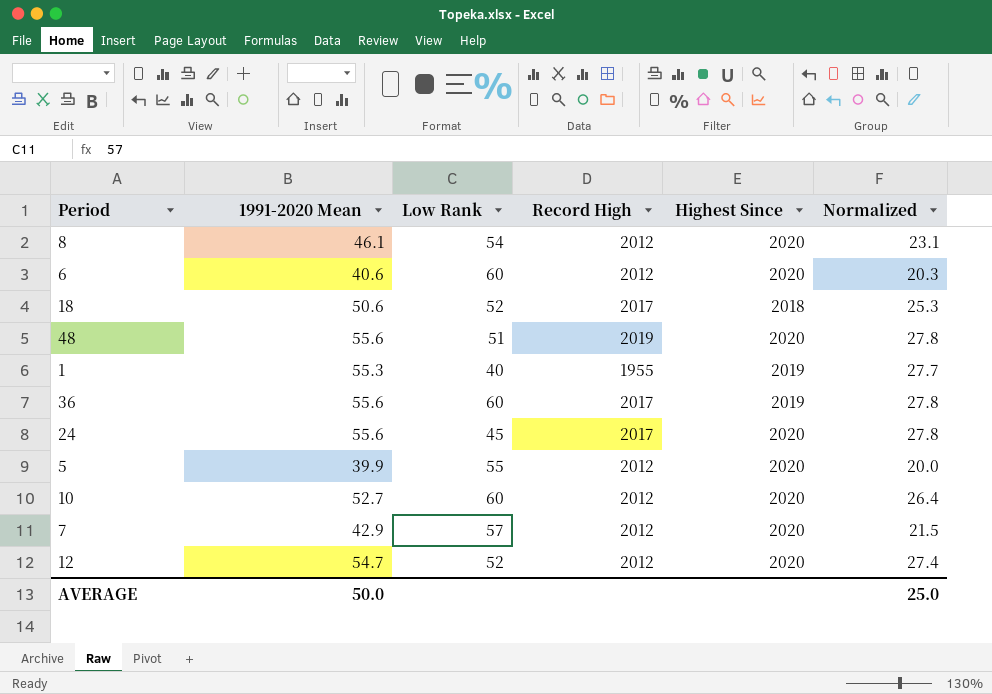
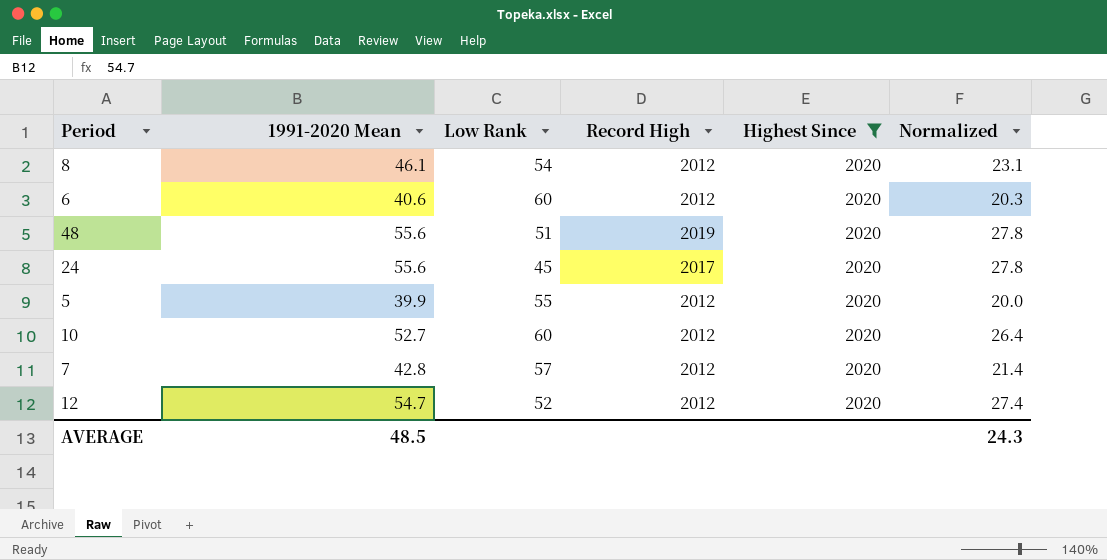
filter: none -> Highest Since = 2020
7 | 1991-2020 Mean: 42.9 -> 42.8
7 | Normalized: 21.5 -> 21.4
AVERAGE | 1991-2020 Mean: 50.0 -> 48.5
AVERAGE | Normalized: 25.0 -> 24.3

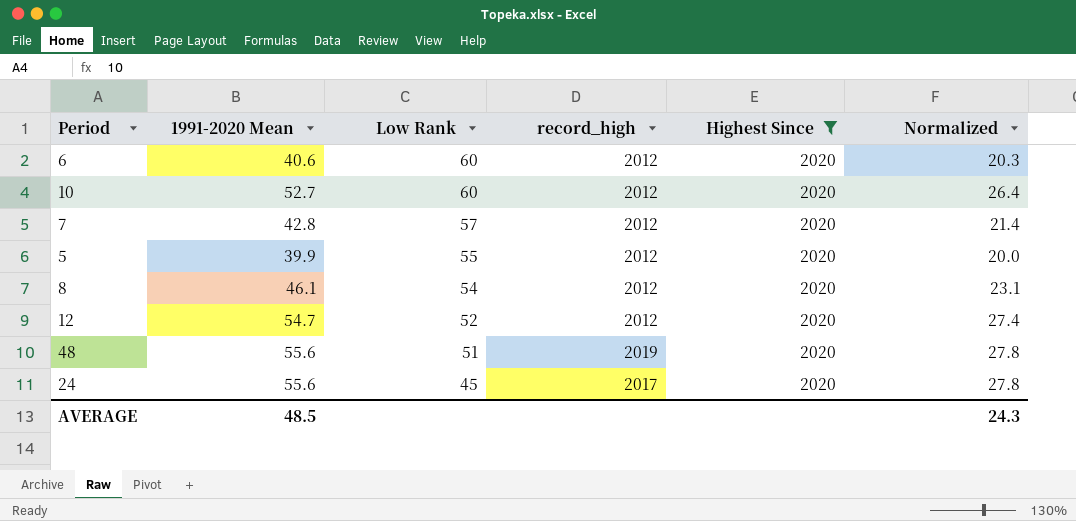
row order: none -> Low Rank descending
column name: Record High -> record_high

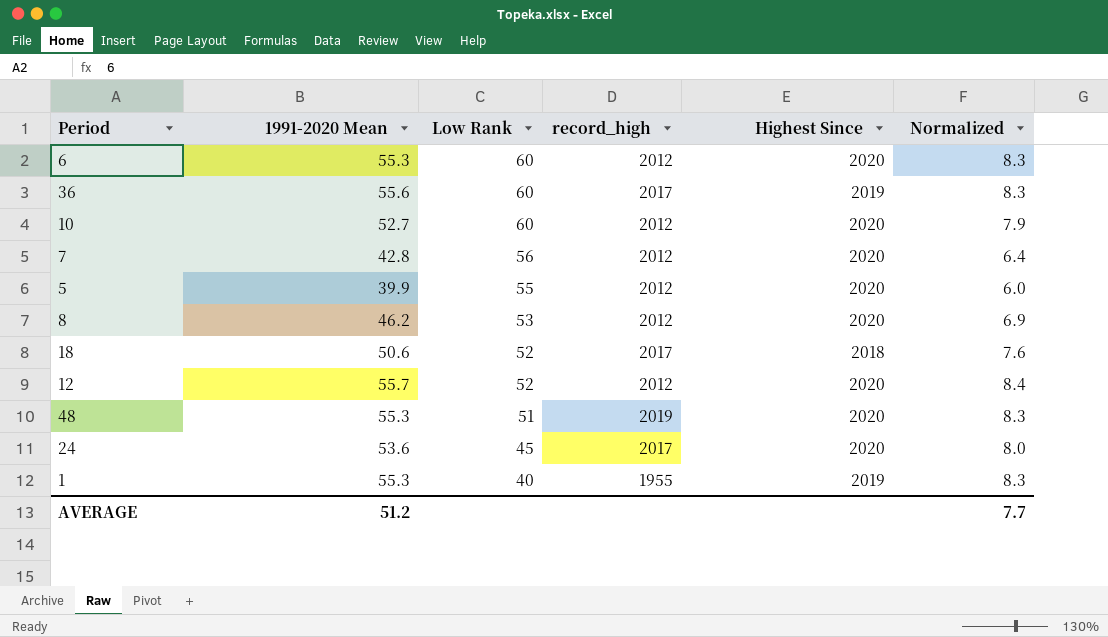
filter: Highest Since = 2020 -> none
column Normalized | formula: [1991-2020 Mean] * 0.5 -> [1991-2020 Mean] * 0.15
6 | 1991-2020 Mean: 40.6 -> 55.3
7 | Low Rank: 57 -> 56
8 | 1991-2020 Mean: 46.1 -> 46.2
8 | Low Rank: 54 -> 53
12 | 1991-2020 Mean: 54.7 -> 55.7
48 | 1991-2020 Mean: 55.6 -> 55.3
24 | 1991-2020 Mean: 55.6 -> 53.6
AVERAGE | 1991-2020 Mean: 48.5 -> 51.2
AVERAGE | Normalized: 24.3 -> 7.7

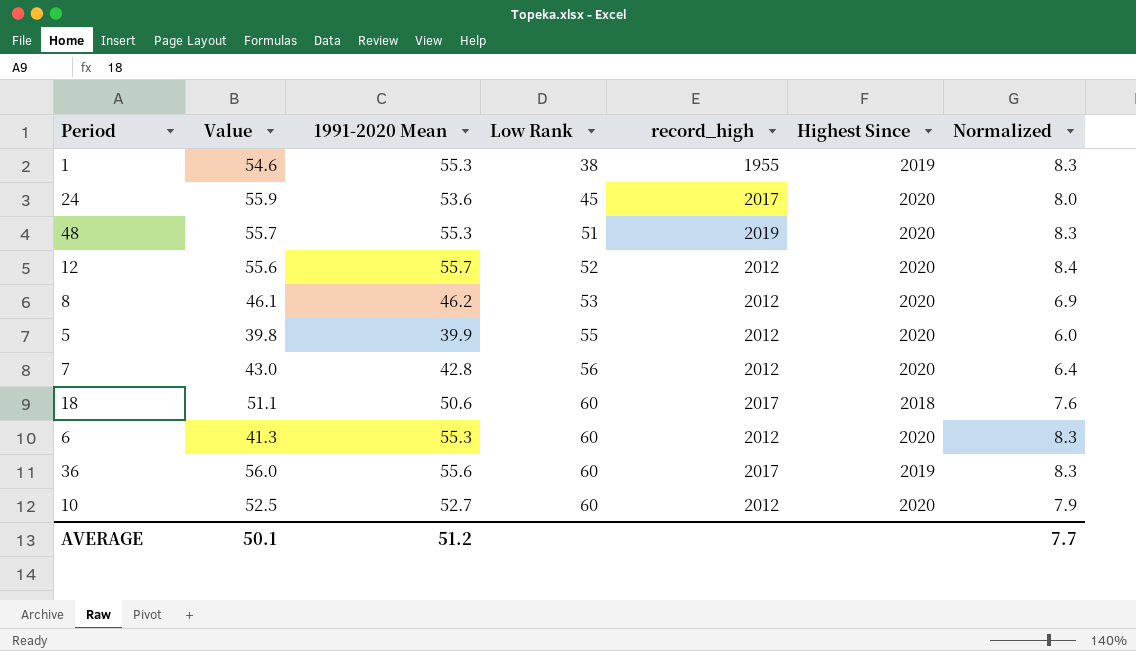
row order: Low Rank descending -> Low Rank ascending
column Value | position: none -> 2
1 | Low Rank: 40 -> 38
18 | Low Rank: 52 -> 60

